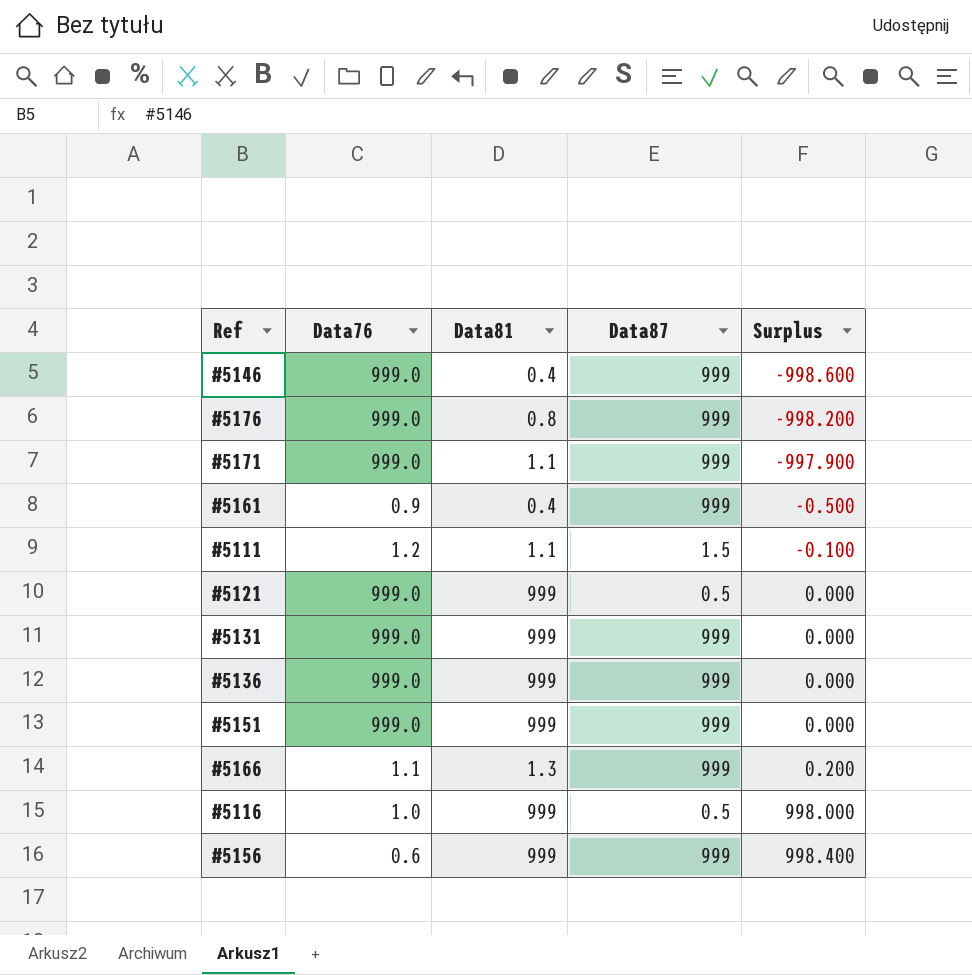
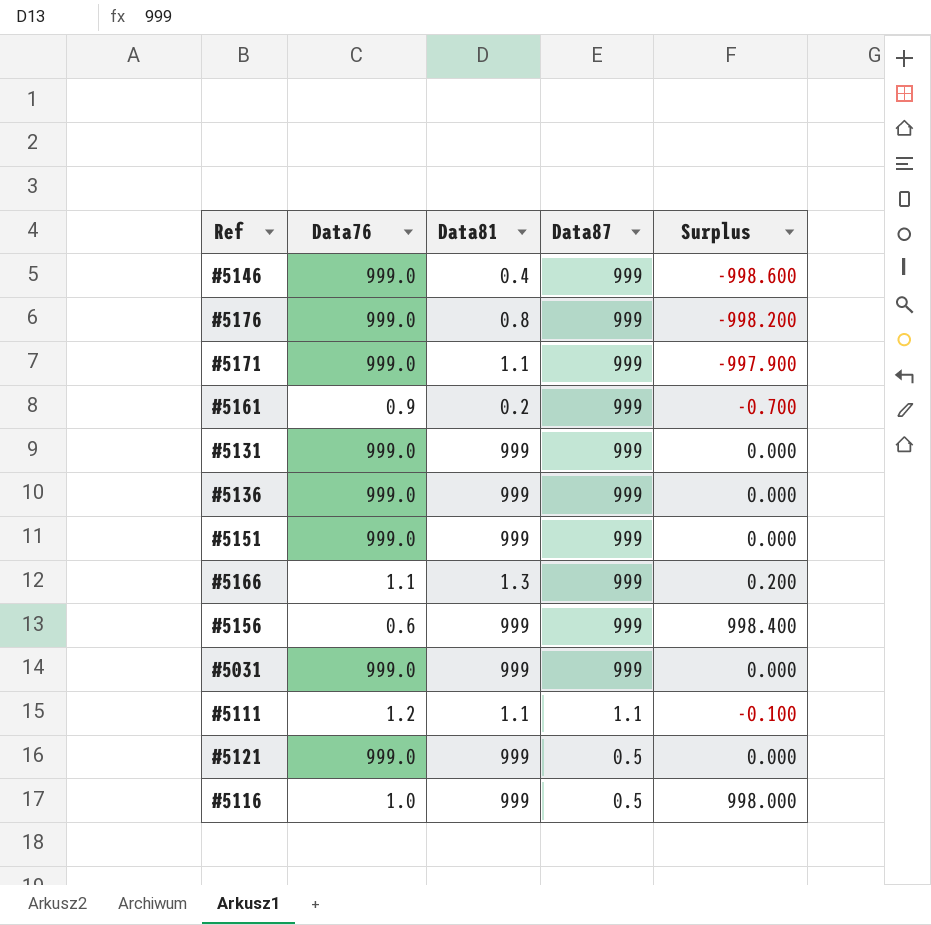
row order: Surplus ascending -> Data87 descending
#5161 | Data81: 0.4 -> 0.2
#5161 | Surplus: -0.500 -> -0.700
row #5031: none -> 999.0 | 999 | 999 | 0.000
#5111 | Data87: 1.5 -> 1.1

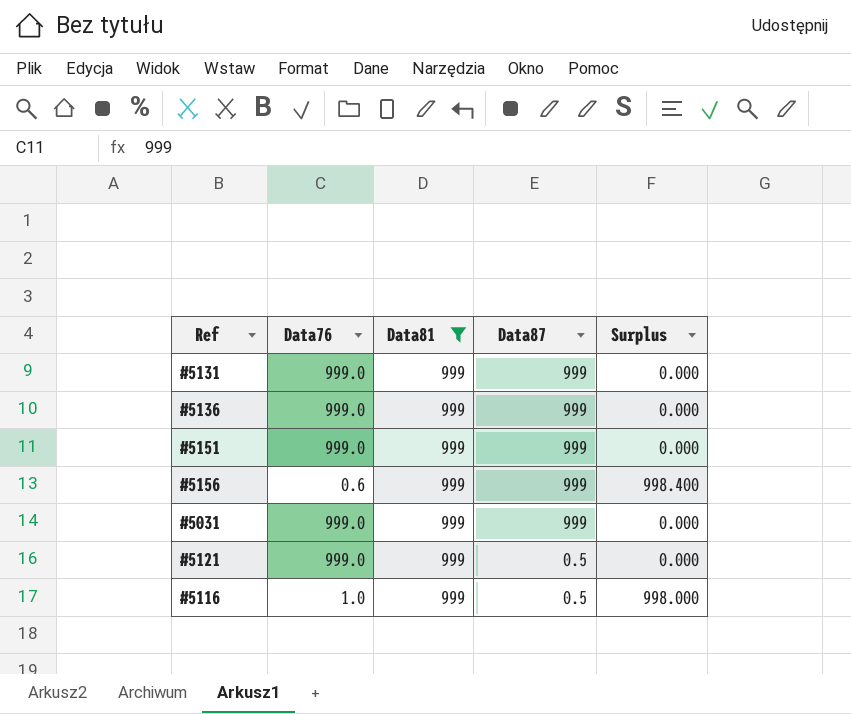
filter: none -> Data81 = 999

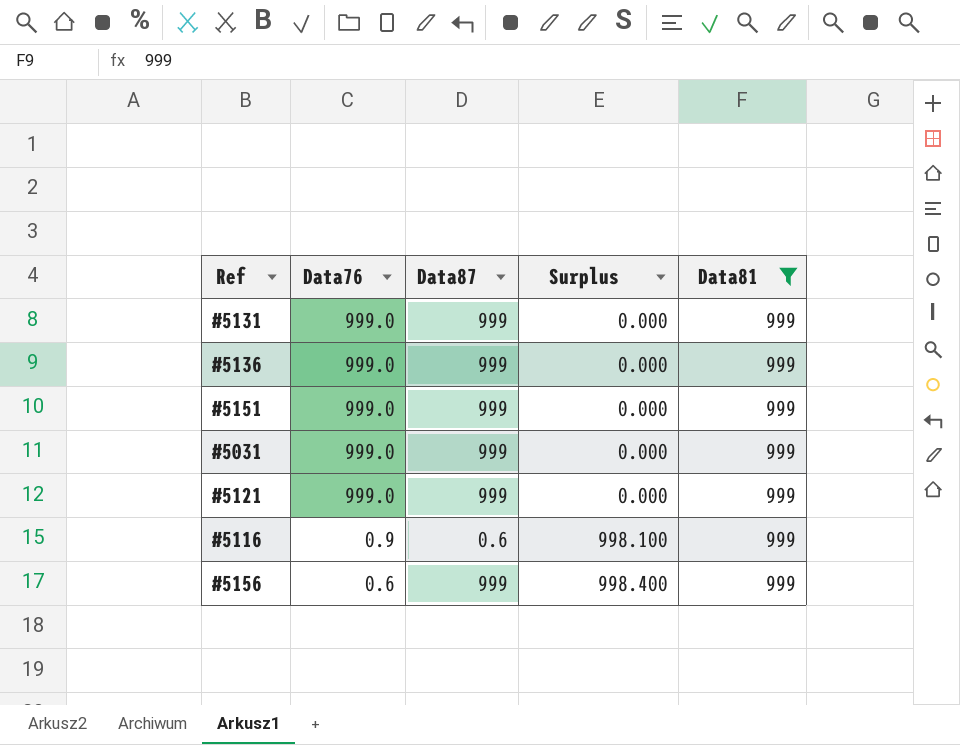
row order: Data87 descending -> Data76 descending
column Data81 | position: 3 -> 5
#5121 | Data87: 0.5 -> 999
#5116 | Data76: 1.0 -> 0.9
#5116 | Data87: 0.5 -> 0.6
#5116 | Surplus: 998.000 -> 998.100

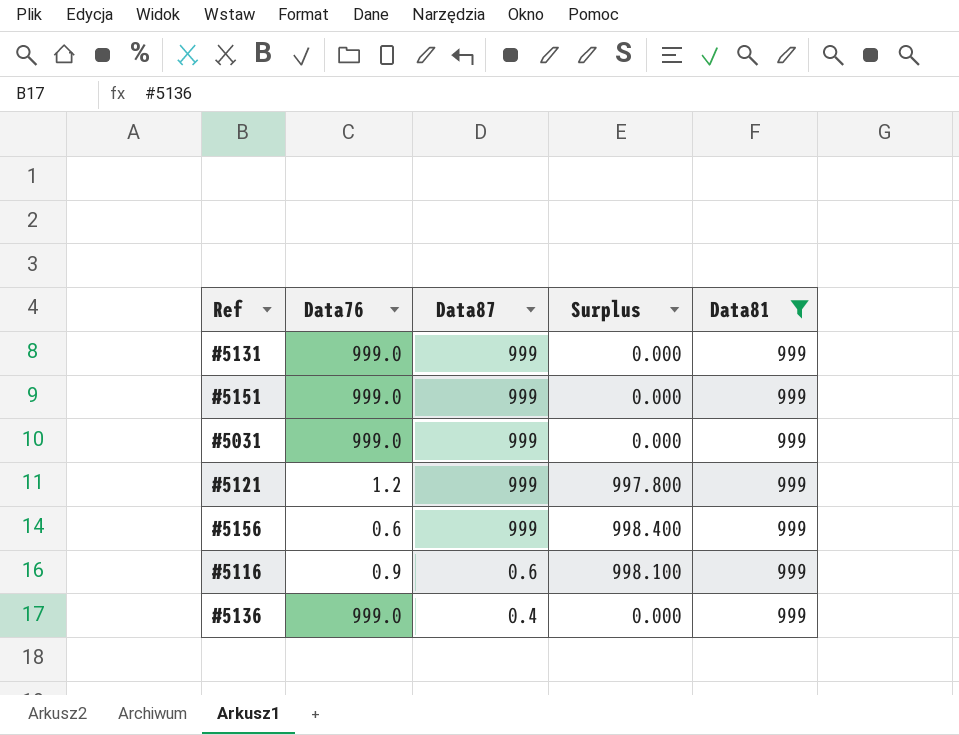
row order: Data76 descending -> Data87 descending
#5121 | Data76: 999.0 -> 1.2
#5121 | Surplus: 0.000 -> 997.800
#5136 | Data87: 999 -> 0.4

